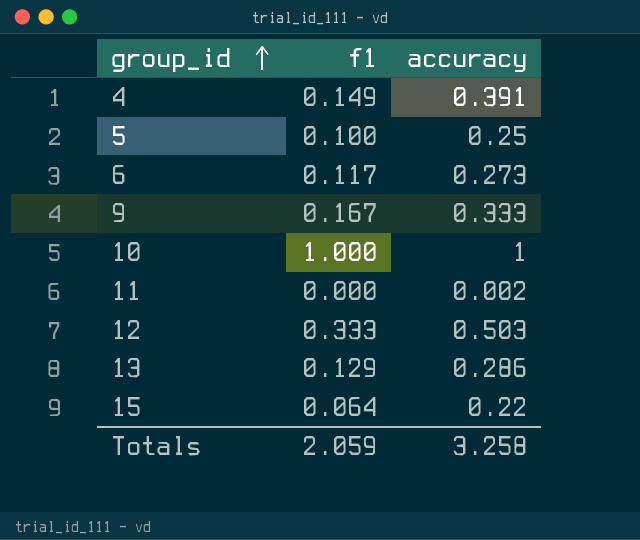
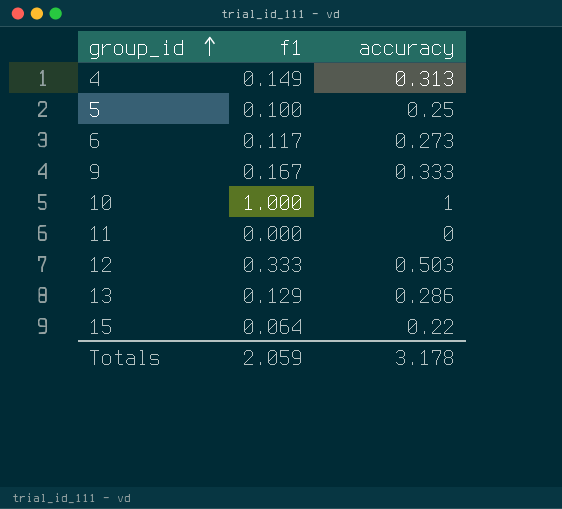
4 | accuracy: 0.391 -> 0.313
11 | accuracy: 0.002 -> 0
Totals | accuracy: 3.258 -> 3.178

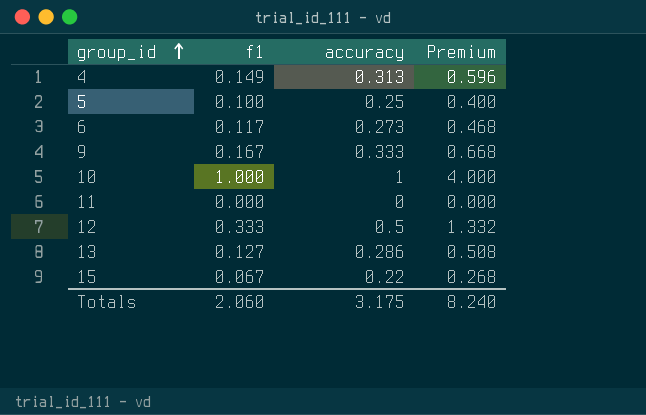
column Premium | formula: none -> [f1] * 4
12 | accuracy: 0.503 -> 0.5
13 | f1: 0.129 -> 0.127
15 | f1: 0.064 -> 0.067
Totals | f1: 2.059 -> 2.060
Totals | accuracy: 3.178 -> 3.175

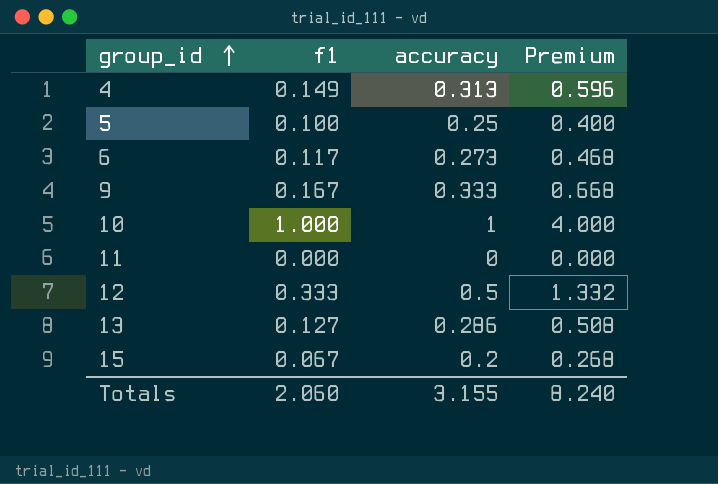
15 | accuracy: 0.22 -> 0.2
Totals | accuracy: 3.175 -> 3.155

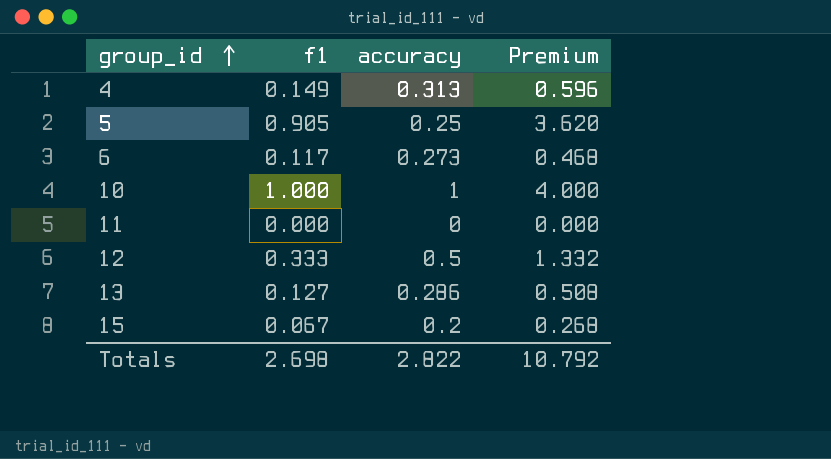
row 9: 0.167 | 0.333 | 0.668 -> none
5 | f1: 0.100 -> 0.905
5 | Premium: 0.400 -> 3.620
Totals | f1: 2.060 -> 2.698
Totals | accuracy: 3.155 -> 2.822
Totals | Premium: 8.240 -> 10.792

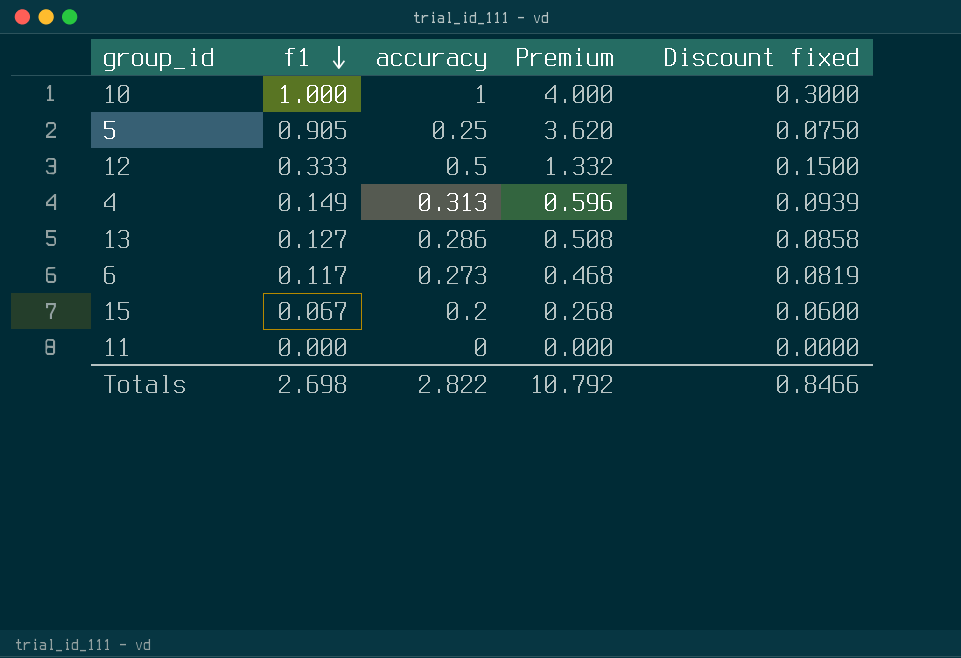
row order: group_id ascending -> f1 descending
column Discount fixed | formula: none -> [accuracy] * 0.3

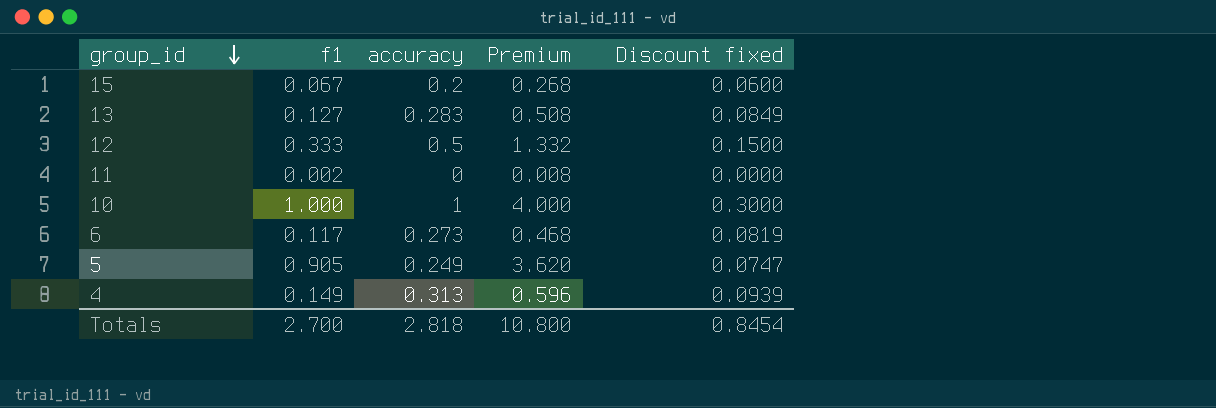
row order: f1 descending -> group_id descending
13 | accuracy: 0.286 -> 0.283
13 | Discount fixed: 0.0858 -> 0.0849
11 | f1: 0.000 -> 0.002
11 | Premium: 0.000 -> 0.008
5 | accuracy: 0.25 -> 0.249
5 | Discount fixed: 0.0750 -> 0.0747
Totals | f1: 2.698 -> 2.700
Totals | accuracy: 2.822 -> 2.818
Totals | Premium: 10.792 -> 10.800
Totals | Discount fixed: 0.8466 -> 0.8454

